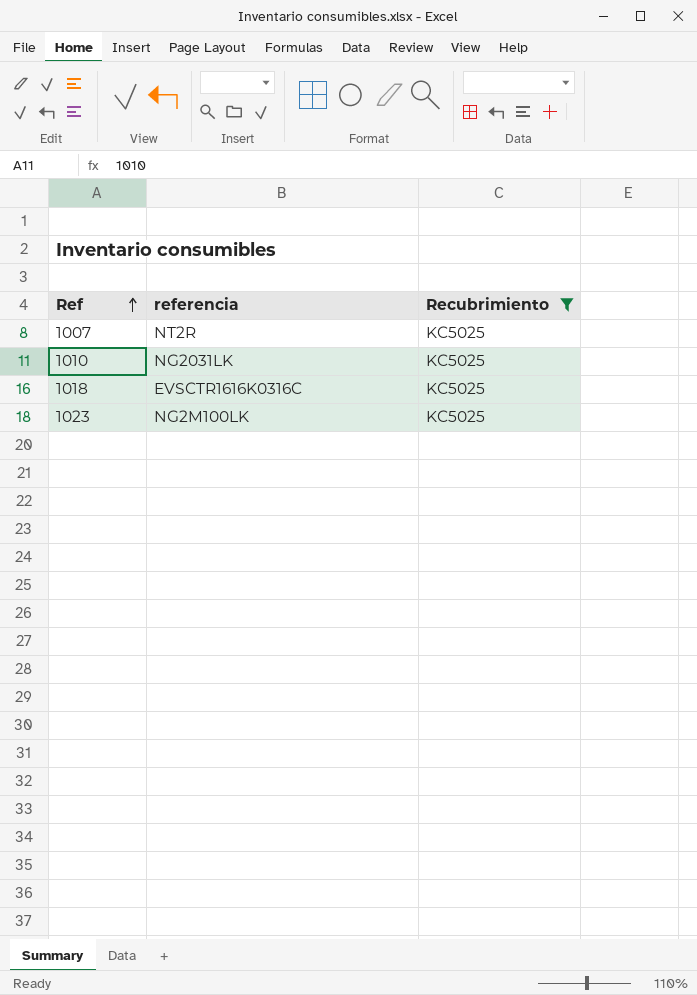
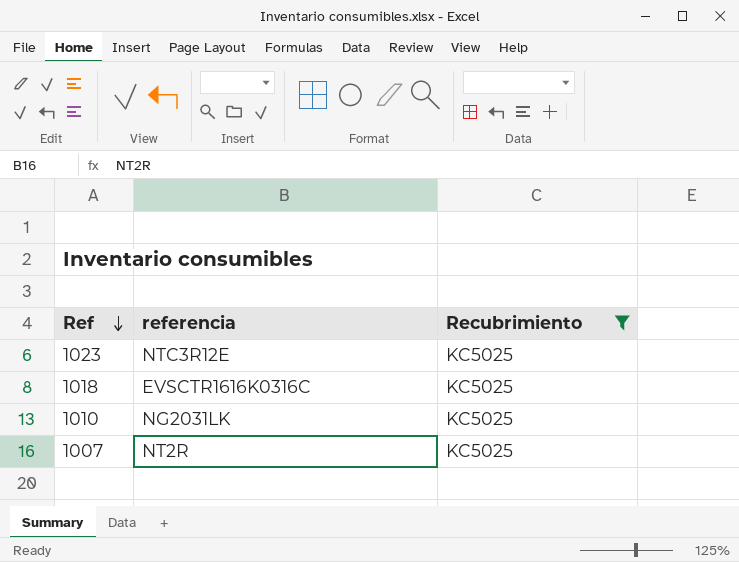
row order: Ref ascending -> Ref descending
1023 | referencia: NG2M100LK -> NTC3R12E

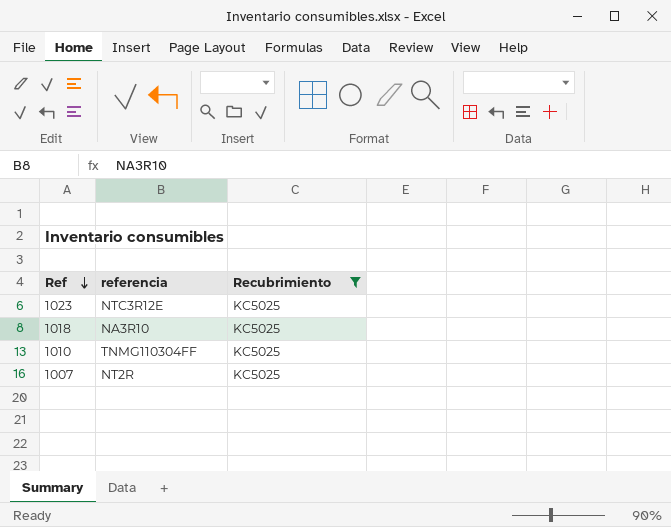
1018 | referencia: EVSCTR1616K0316C -> NA3R10
1010 | referencia: NG2031LK -> TNMG110304FF

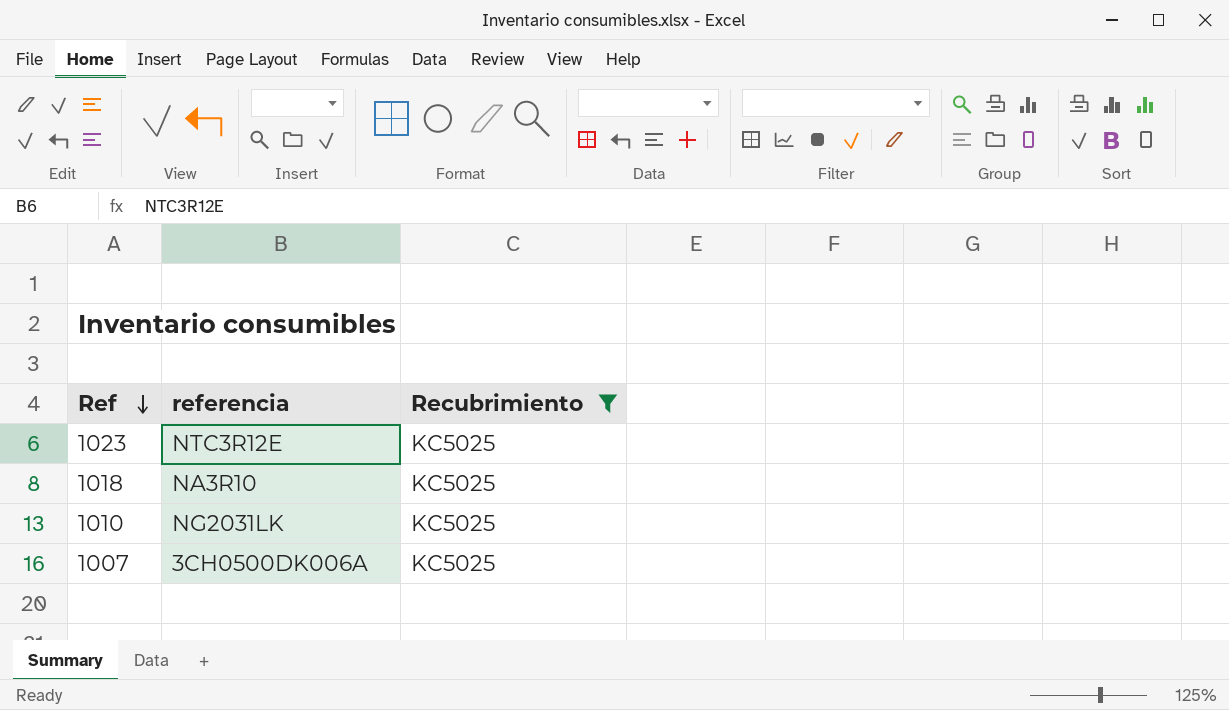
1010 | referencia: TNMG110304FF -> NG2031LK
1007 | referencia: NT2R -> 3CH0500DK006A

